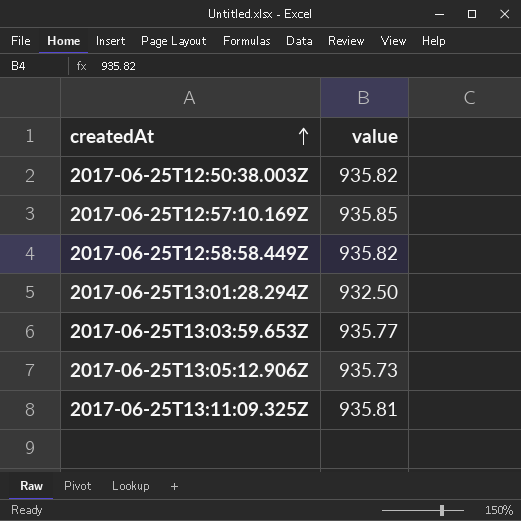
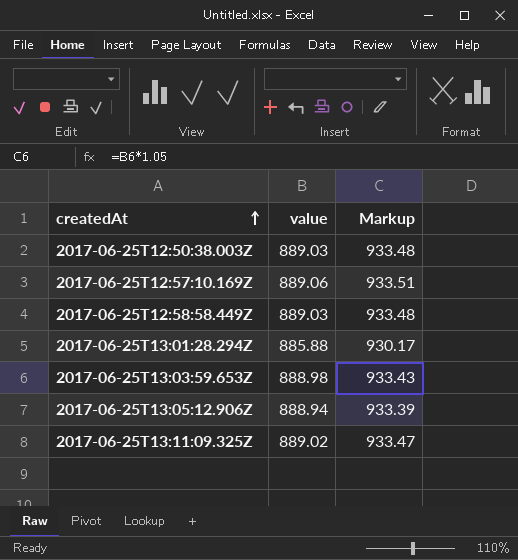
column Markup | formula: none -> [value] * 1.05
2017-06-25T12:50:38.003Z | value: 935.82 -> 889.03
2017-06-25T12:57:10.169Z | value: 935.85 -> 889.06
2017-06-25T12:58:58.449Z | value: 935.82 -> 889.03
2017-06-25T13:01:28.294Z | value: 932.50 -> 885.88
2017-06-25T13:03:59.653Z | value: 935.77 -> 888.98
2017-06-25T13:05:12.906Z | value: 935.73 -> 888.94
2017-06-25T13:11:09.325Z | value: 935.81 -> 889.02

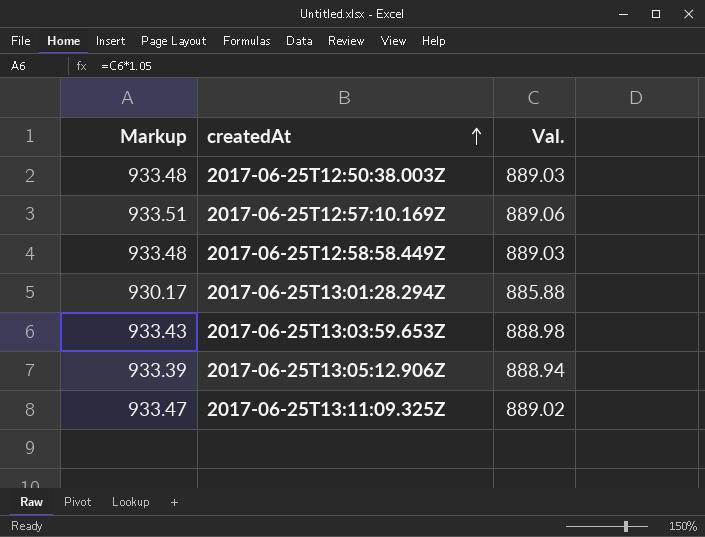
column Markup | position: 3 -> 1
column name: value -> Val.

